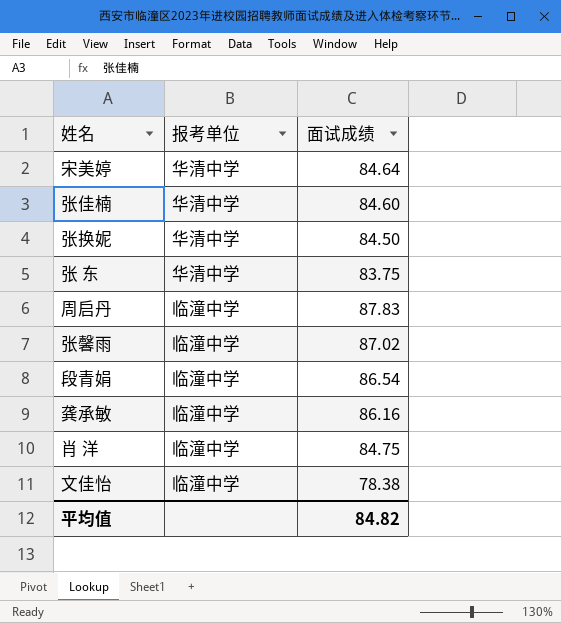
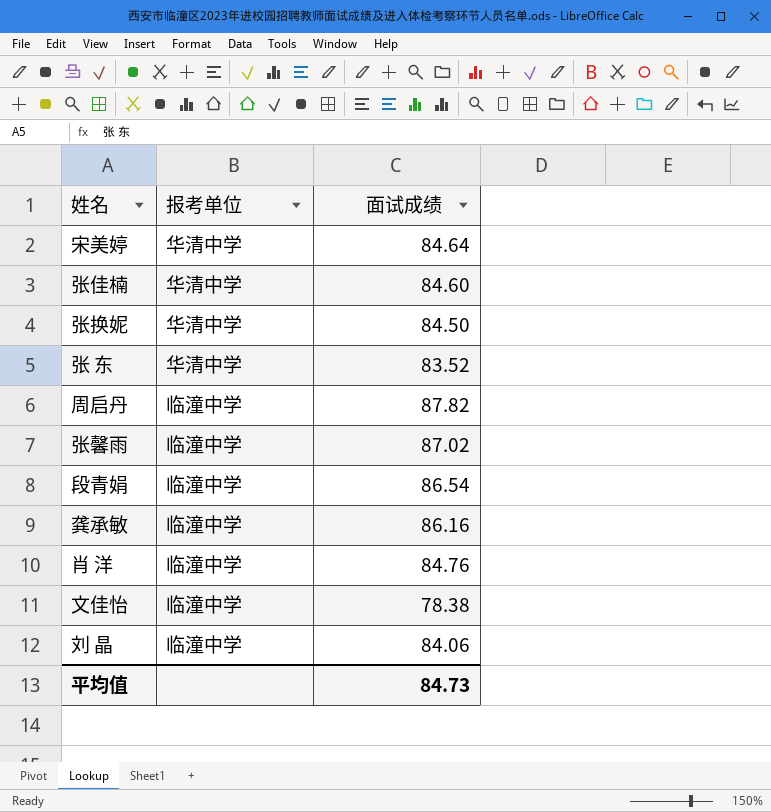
张 东 | 面试成绩: 83.75 -> 83.52
周启丹 | 面试成绩: 87.83 -> 87.82
肖 洋 | 面试成绩: 84.75 -> 84.76
row 刘 晶: none -> 临潼中学 | 84.06
平均值 | 面试成绩: 84.82 -> 84.73

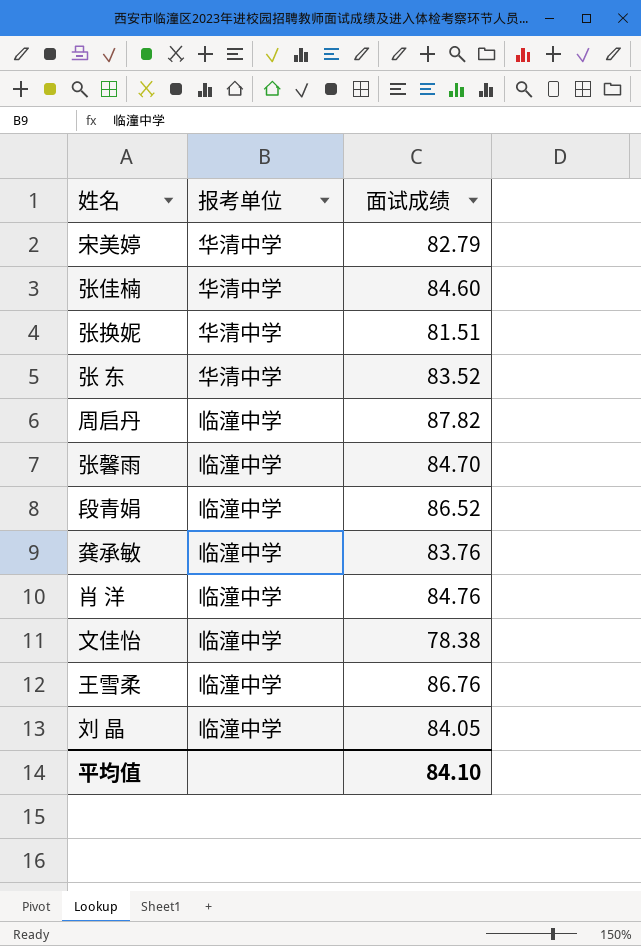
宋美婷 | 面试成绩: 84.64 -> 82.79
张换妮 | 面试成绩: 84.50 -> 81.51
张馨雨 | 面试成绩: 87.02 -> 84.70
段青娟 | 面试成绩: 86.54 -> 86.52
龚承敏 | 面试成绩: 86.16 -> 83.76
row 王雪柔: none -> 临潼中学 | 86.76
刘 晶 | 面试成绩: 84.06 -> 84.05
平均值 | 面试成绩: 84.73 -> 84.10

